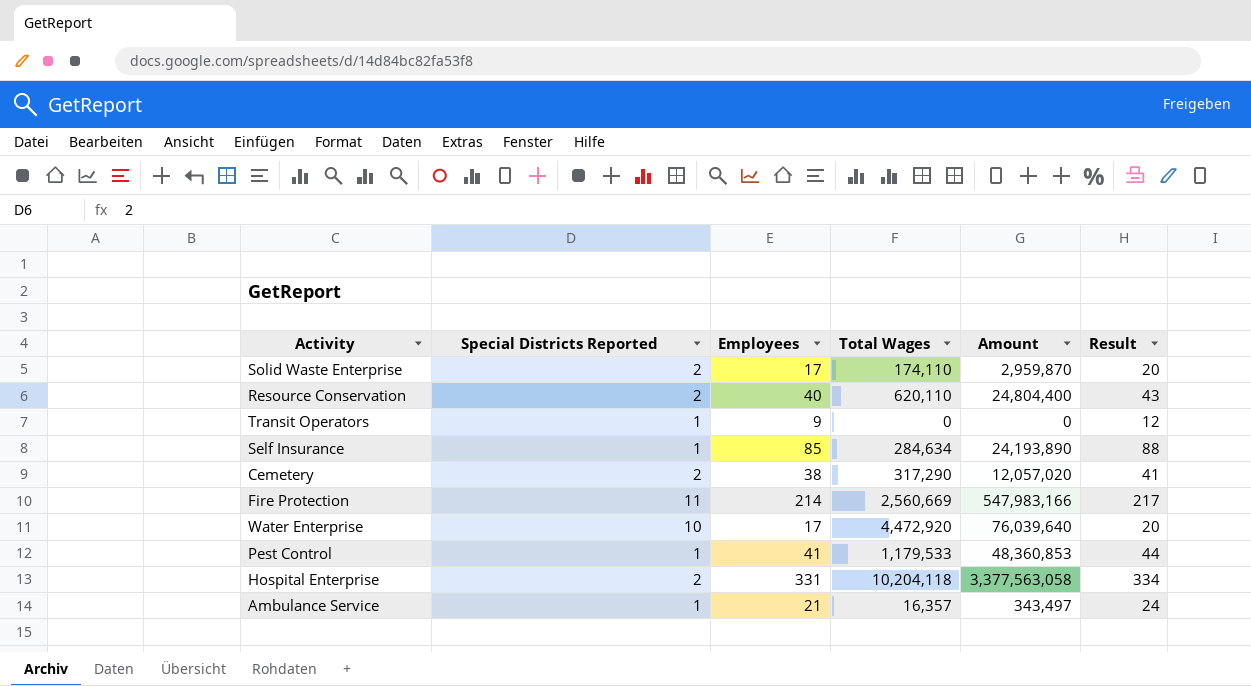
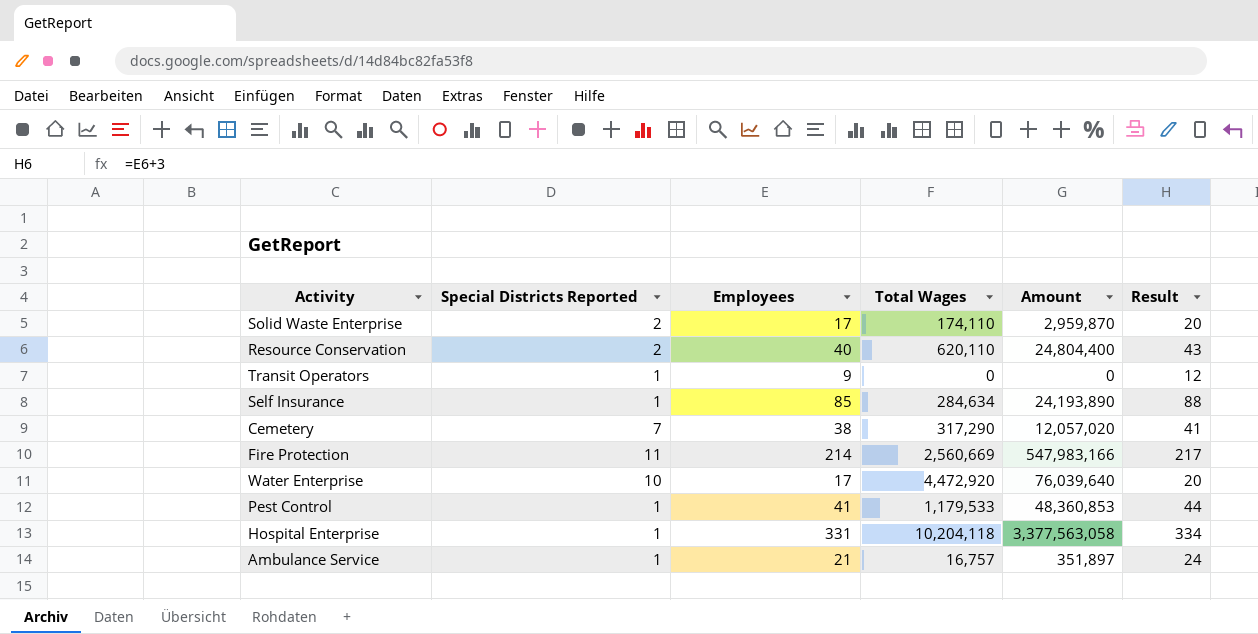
Cemetery | Special Districts Reported: 2 -> 7
Hospital Enterprise | Special Districts Reported: 2 -> 1
Ambulance Service | Total Wages: 16,357 -> 16,757
Ambulance Service | Amount: 343,497 -> 351,897

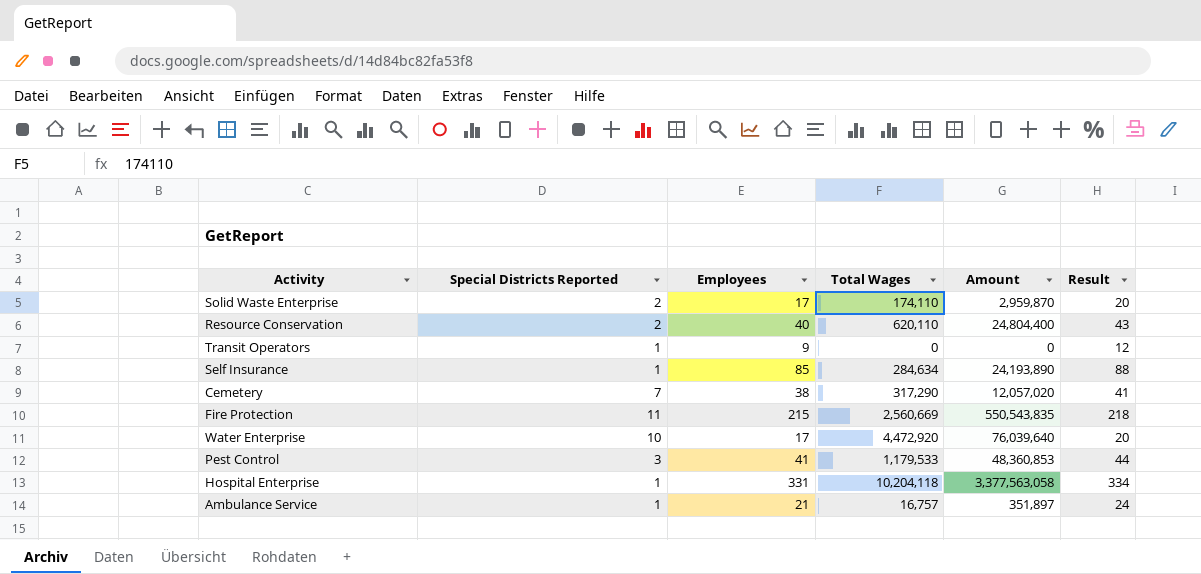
Fire Protection | Employees: 214 -> 215
Fire Protection | Amount: 547,983,166 -> 550,543,835
Fire Protection | Result: 217 -> 218
Pest Control | Special Districts Reported: 1 -> 3

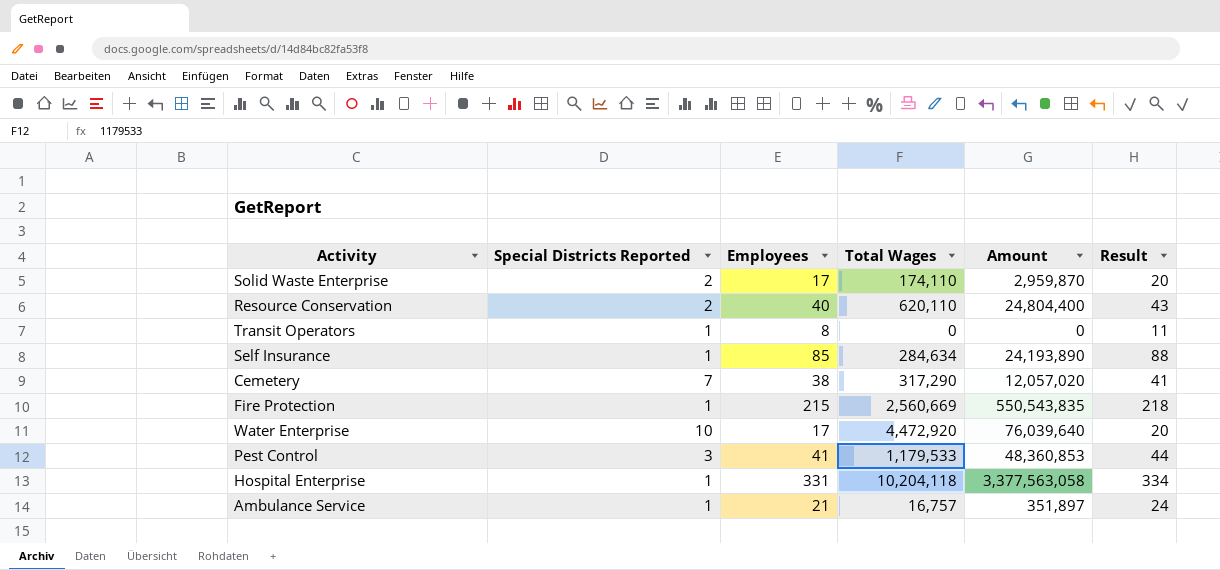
Transit Operators | Employees: 9 -> 8
Transit Operators | Result: 12 -> 11
Fire Protection | Special Districts Reported: 11 -> 1

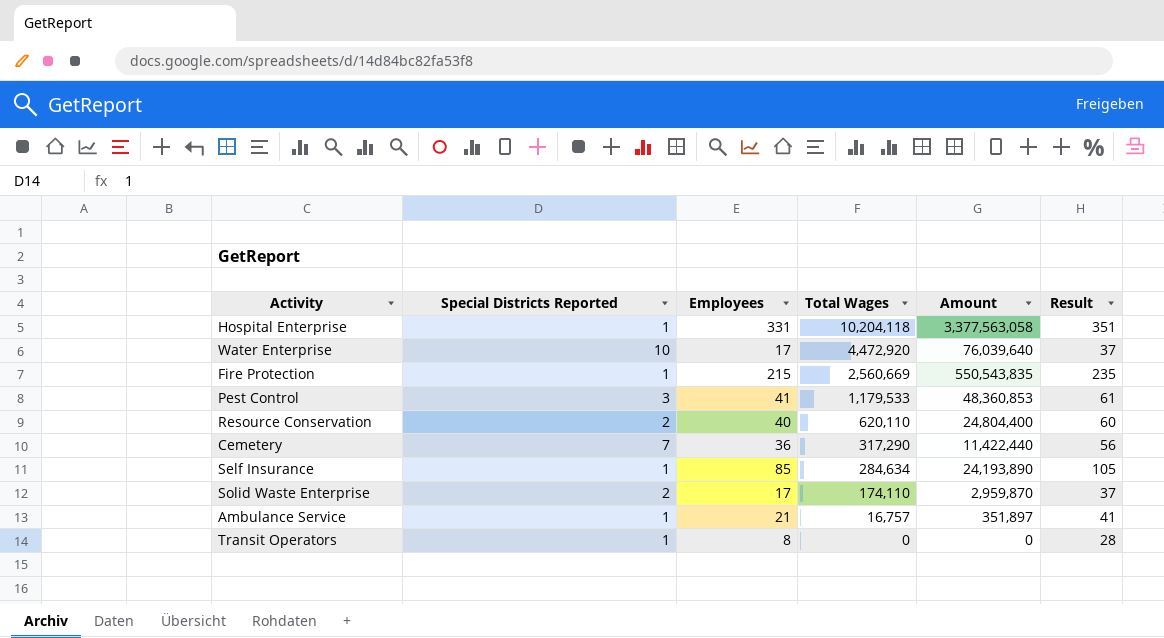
row order: none -> Total Wages descending
column Result | formula: [Employees] + 3 -> [Employees] + 20
Cemetery | Employees: 38 -> 36
Cemetery | Amount: 12,057,020 -> 11,422,440

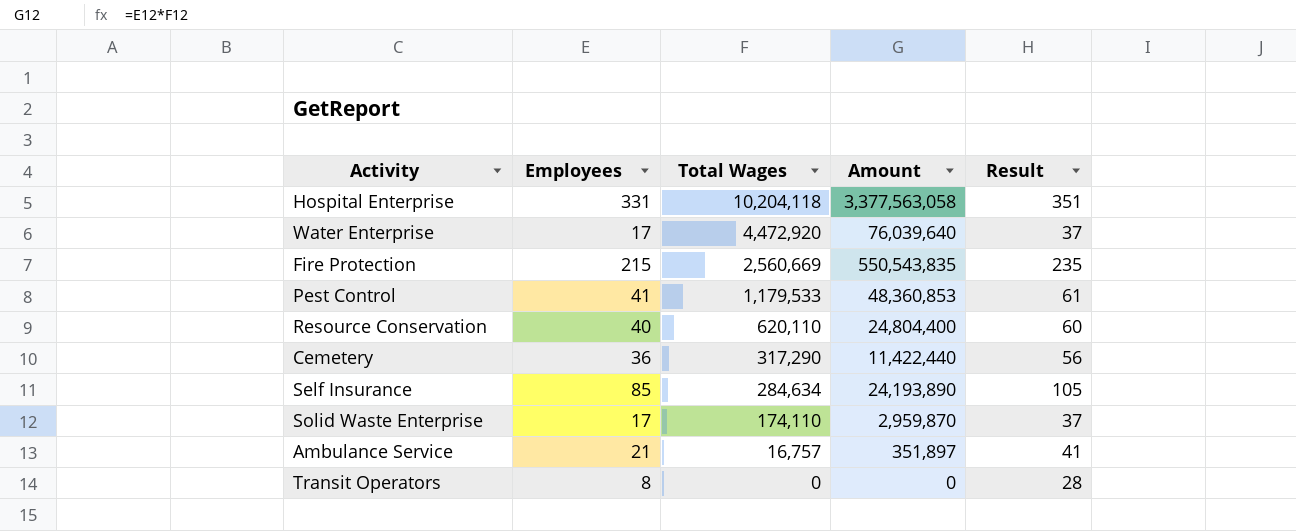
column Special Districts Reported | position: 2 -> none

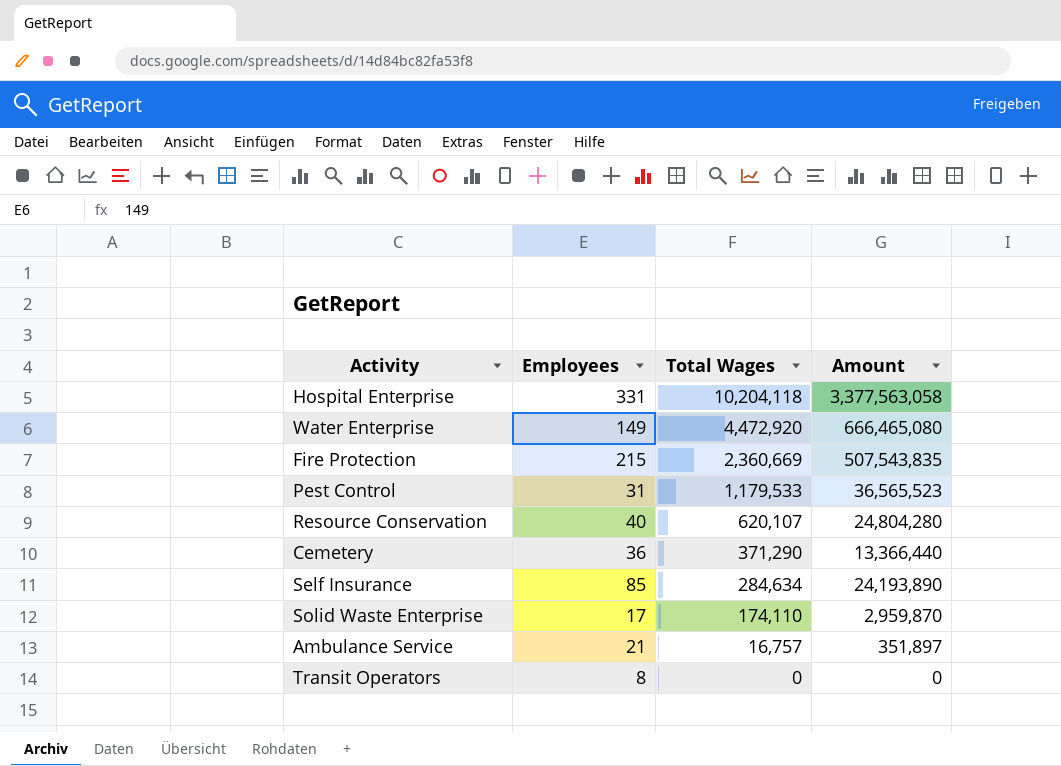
column Result | formula: [Employees] + 20 -> none
Water Enterprise | Employees: 17 -> 149
Water Enterprise | Amount: 76,039,640 -> 666,465,080
Fire Protection | Total Wages: 2,560,669 -> 2,360,669
Fire Protection | Amount: 550,543,835 -> 507,543,835
Pest Control | Employees: 41 -> 31
Pest Control | Amount: 48,360,853 -> 36,565,523
Resource Conservation | Total Wages: 620,110 -> 620,107
Resource Conservation | Amount: 24,804,400 -> 24,804,280
Cemetery | Total Wages: 317,290 -> 371,290
Cemetery | Amount: 11,422,440 -> 13,366,440

